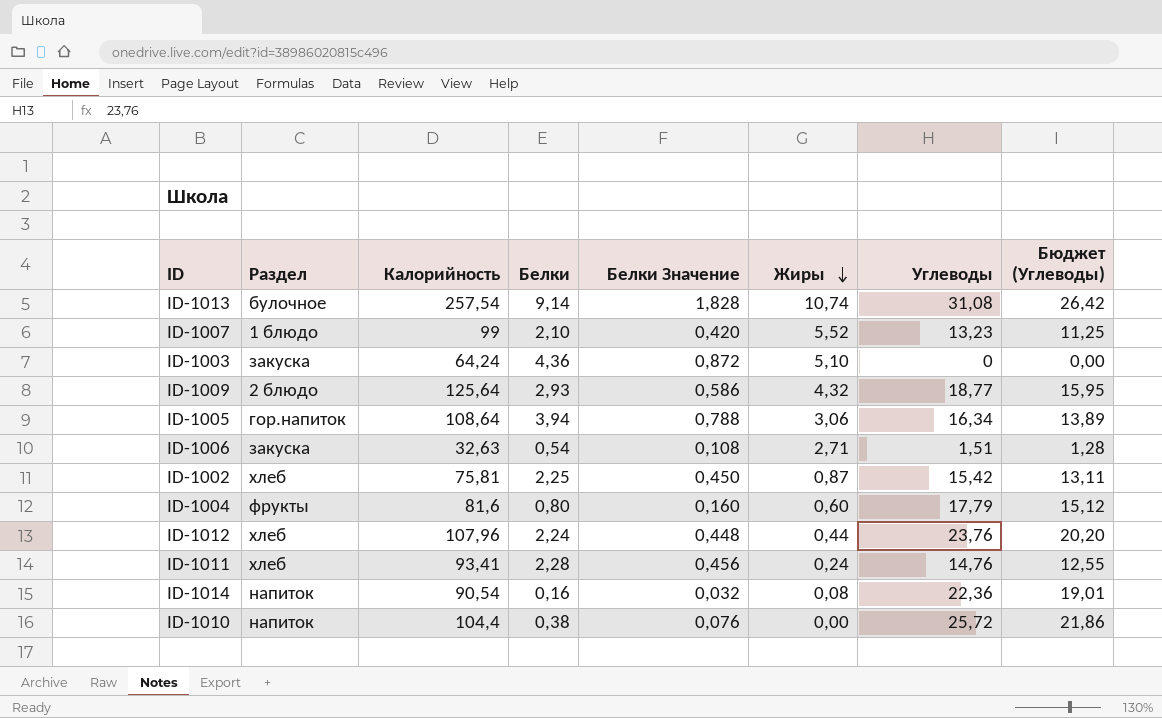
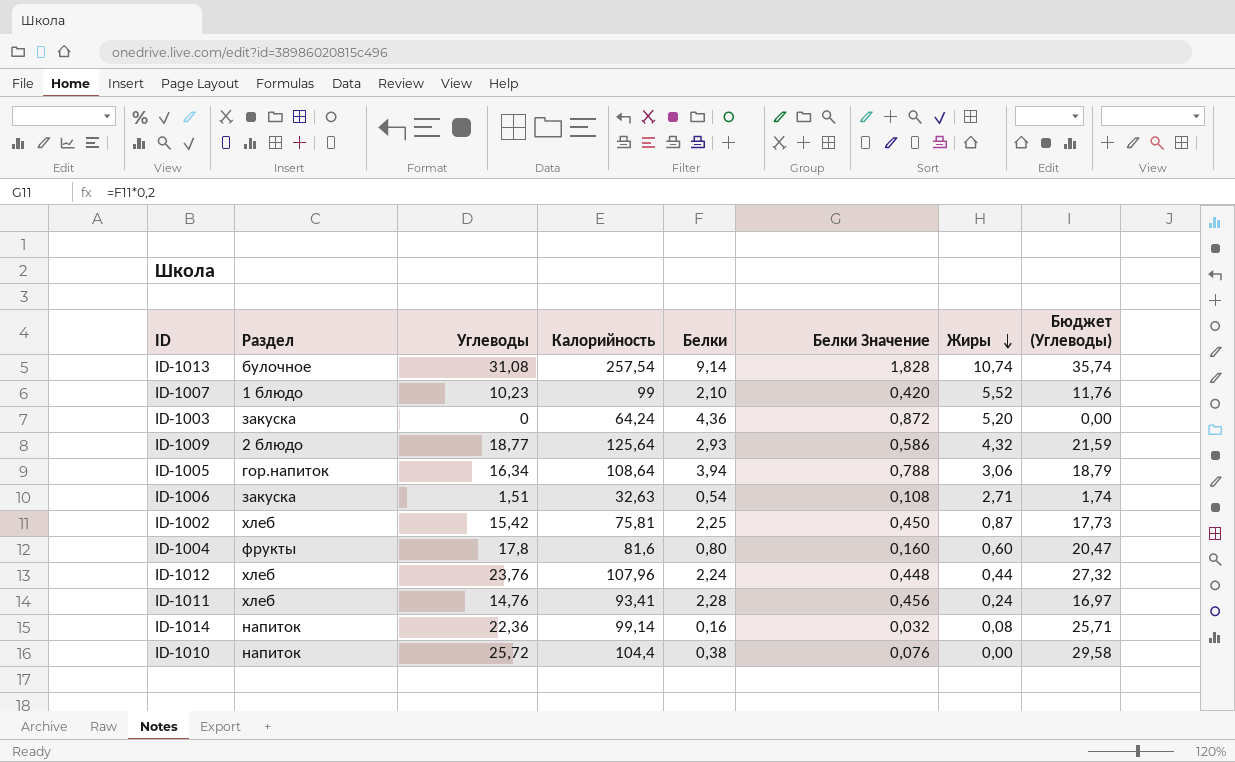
column Углеводы | position: 7 -> 3
column Бюджет (Углеводы) | formula: [Углеводы] * 0,85 -> [Углеводы] * 1,15
ID-1007 | Углеводы: 13,23 -> 10,23
ID-1003 | Жиры: 5,10 -> 5,20
ID-1004 | Углеводы: 17,79 -> 17,8
ID-1014 | Калорийность: 90,54 -> 99,14

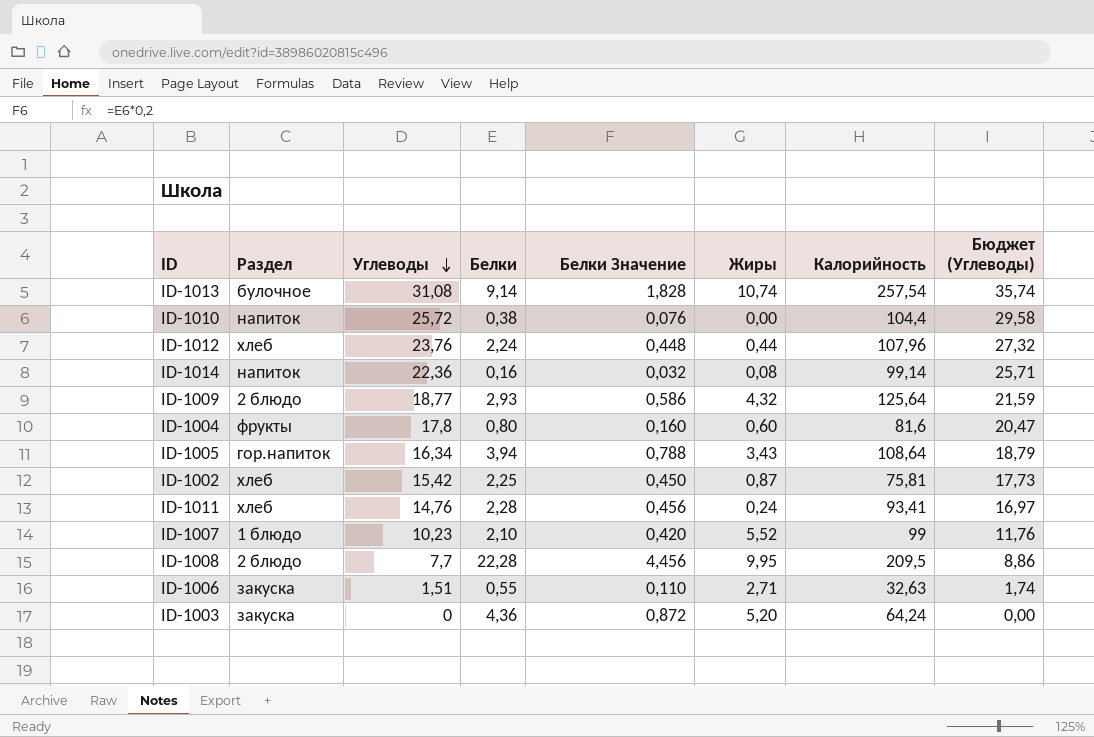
row order: Жиры descending -> Углеводы descending
column Калорийность | position: 4 -> 7
ID-1005 | Жиры: 3,06 -> 3,43
row ID-1008: none -> 2 блюдо | 7,7 | 22,28 | 4,456 | 9,95 | 209,5 | 8,86
ID-1006 | Белки: 0,54 -> 0,55
ID-1006 | Белки Значение: 0,108 -> 0,110

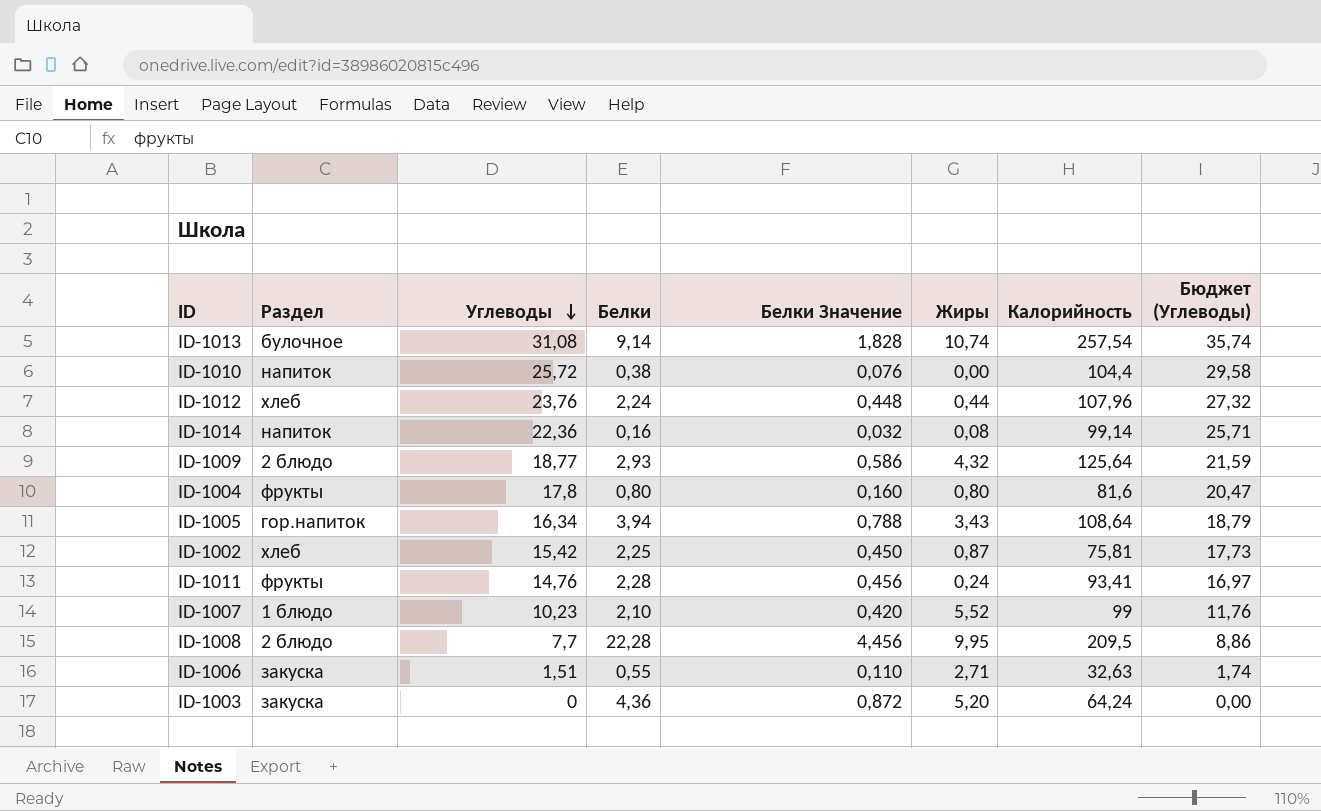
ID-1004 | Жиры: 0,60 -> 0,80
ID-1011 | Раздел: хлеб -> фрукты

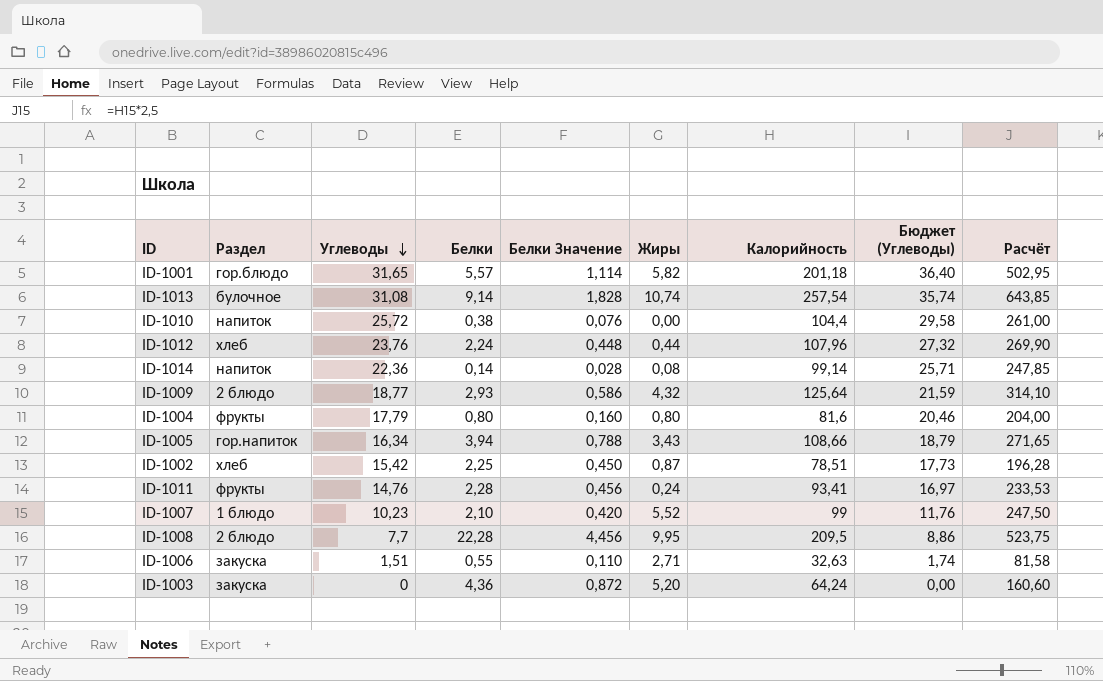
column Расчёт | formula: none -> [Калорийность] * 2,5
row ID-1001: none -> гор.блюдо | 31,65 | 5,57 | 1,114 | 5,82 | 201,18 | 36,40 | 502,95
ID-1014 | Белки: 0,16 -> 0,14
ID-1014 | Белки Значение: 0,032 -> 0,028
ID-1004 | Углеводы: 17,8 -> 17,79
ID-1004 | Бюджет (Углеводы): 20,47 -> 20,46
ID-1005 | Калорийность: 108,64 -> 108,66
ID-1002 | Калорийность: 75,81 -> 78,51

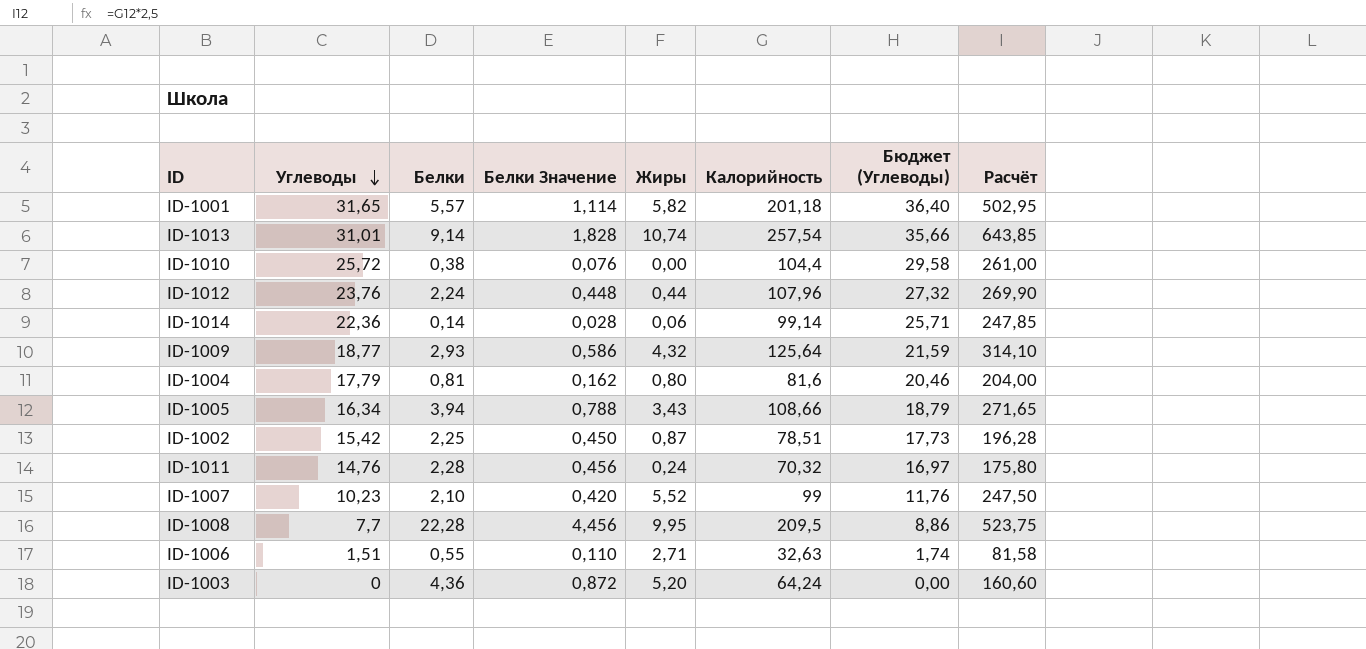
column Раздел | position: 2 -> none
ID-1013 | Углеводы: 31,08 -> 31,01
ID-1013 | Бюджет (Углеводы): 35,74 -> 35,66
ID-1014 | Жиры: 0,08 -> 0,06
ID-1004 | Белки: 0,80 -> 0,81
ID-1004 | Белки Значение: 0,160 -> 0,162
ID-1011 | Калорийность: 93,41 -> 70,32
ID-1011 | Расчёт: 233,53 -> 175,80

